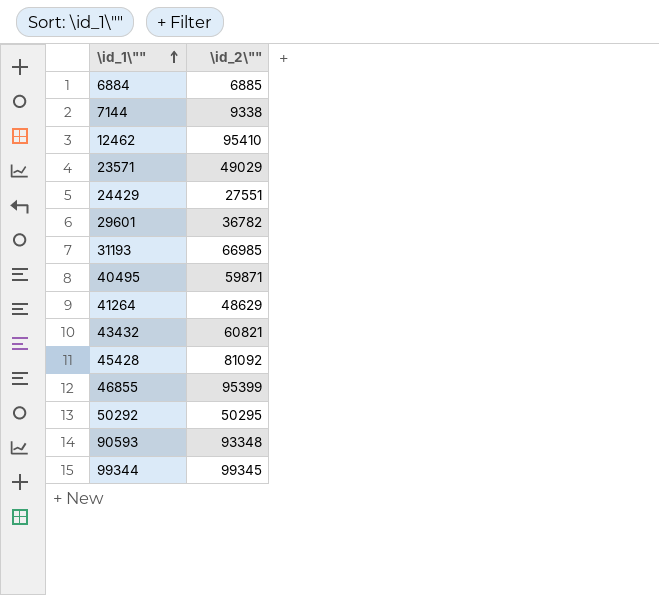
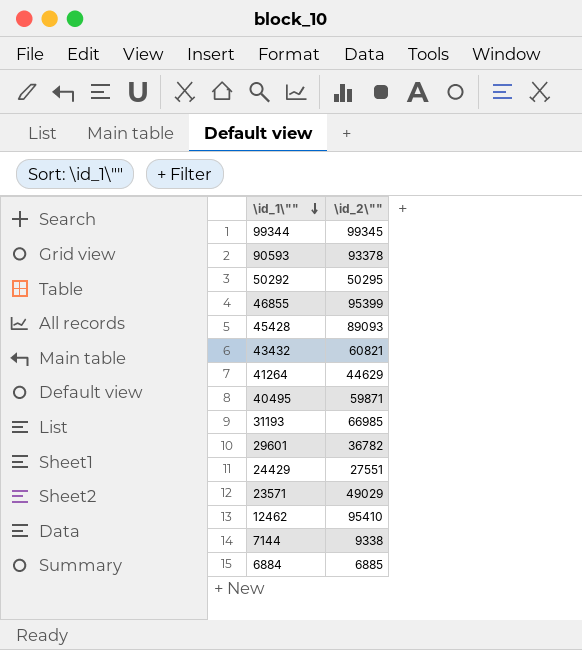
row order: \id_1\"" ascending -> \id_1\"" descending
90593 | \id_2\"": 93348 -> 93378
45428 | \id_2\"": 81092 -> 89093
41264 | \id_2\"": 48629 -> 44629

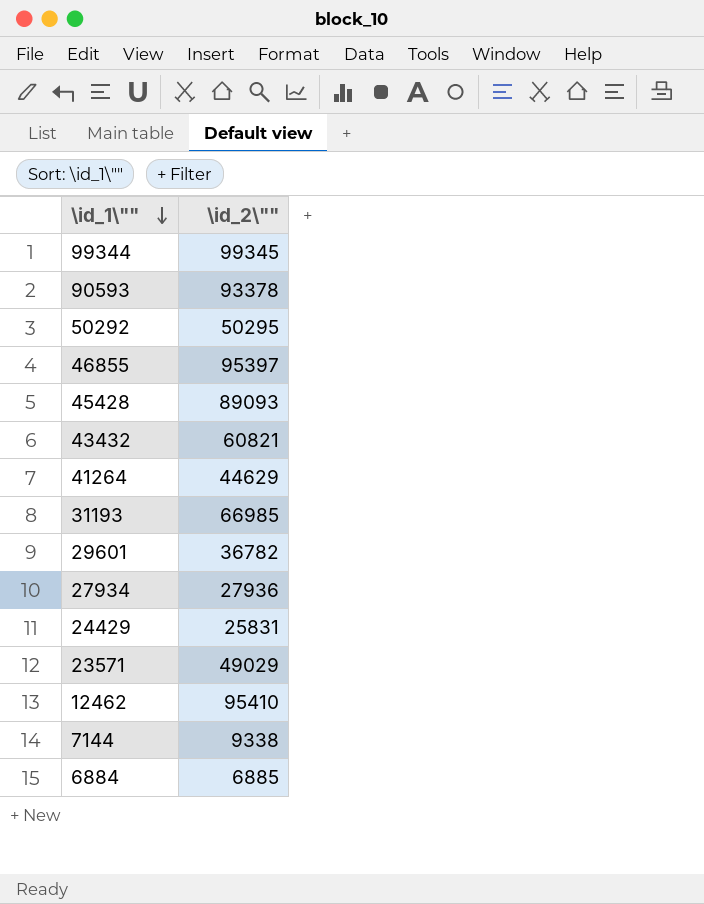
row 40495: 59871 -> none
46855 | \id_2\"": 95399 -> 95397
row 27934: none -> 27936
24429 | \id_2\"": 27551 -> 25831

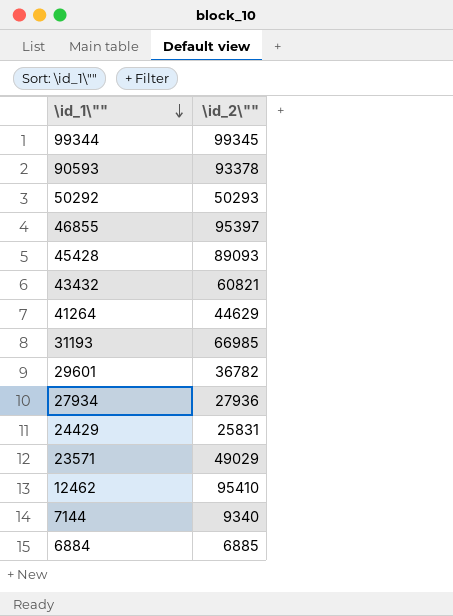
50292 | \id_2\"": 50295 -> 50293
7144 | \id_2\"": 9338 -> 9340

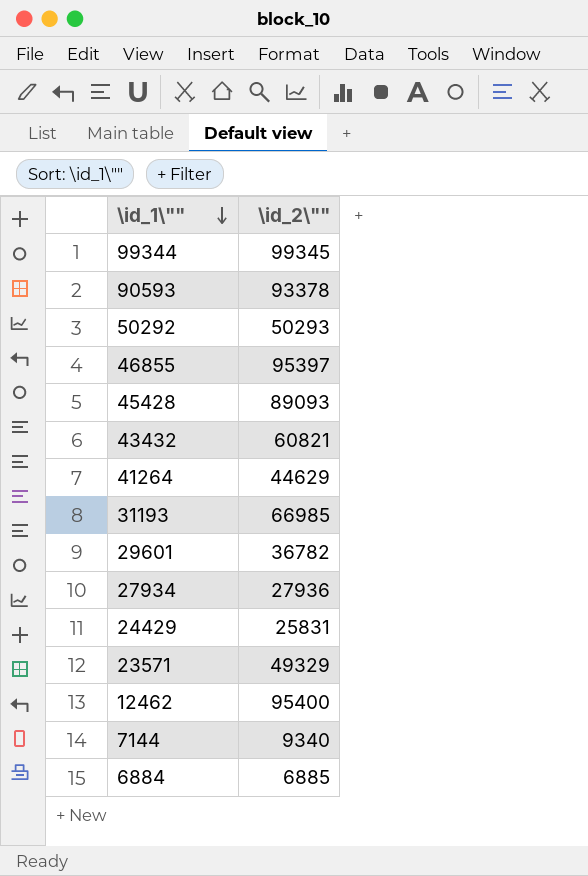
23571 | \id_2\"": 49029 -> 49329
12462 | \id_2\"": 95410 -> 95400

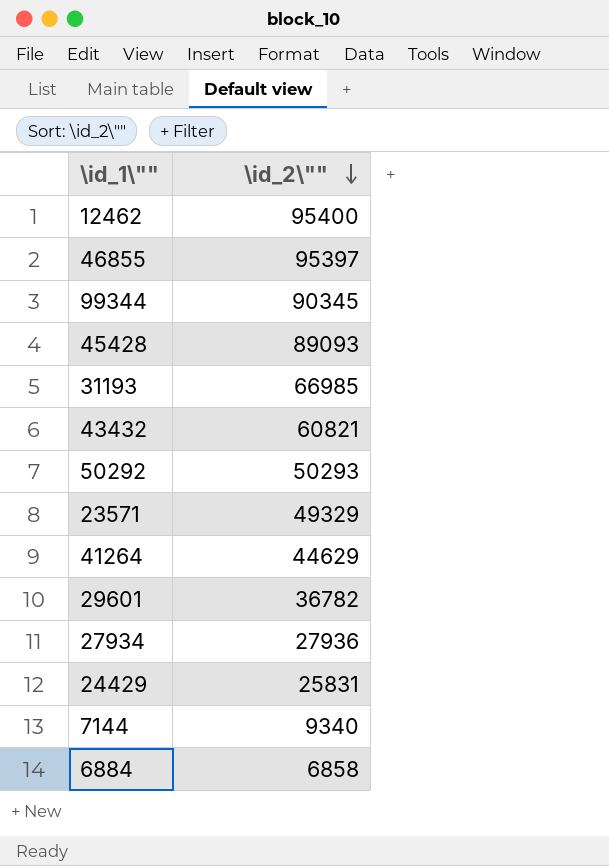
row order: \id_1\"" descending -> \id_2\"" descending
row 90593: 93378 -> none
99344 | \id_2\"": 99345 -> 90345
6884 | \id_2\"": 6885 -> 6858

